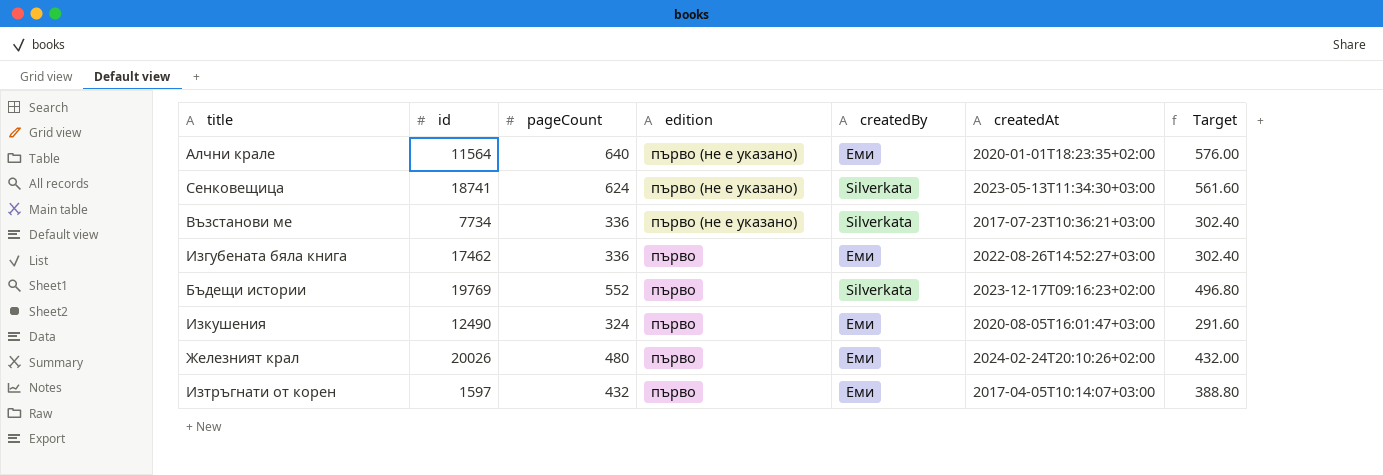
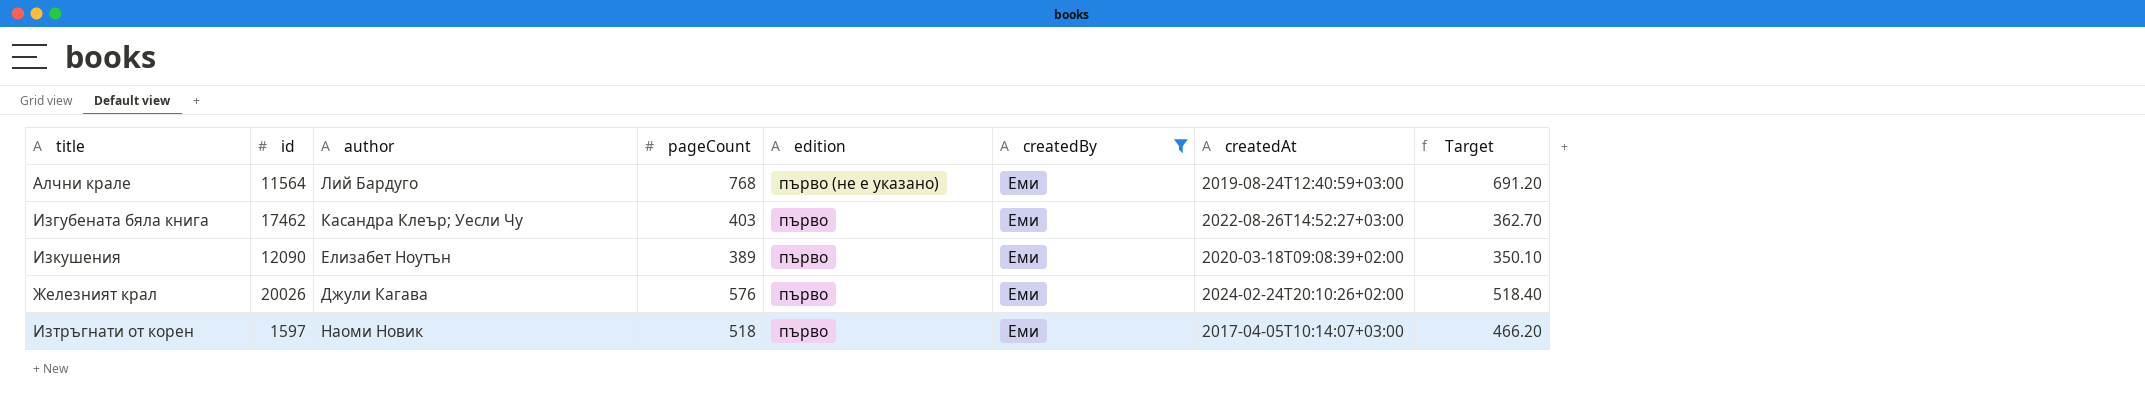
filter: none -> createdBy = Еми
column author | position: none -> 3
Алчни крале | pageCount: 640 -> 768
Алчни крале | createdAt: 2020-01-01T18:23:35+02:00 -> 2019-08-24T12:40:59+03:00
Алчни крале | Target: 576.00 -> 691.20
Изгубената бяла книга | pageCount: 336 -> 403
Изгубената бяла книга | Target: 302.40 -> 362.70
Изкушения | id: 12490 -> 12090
Изкушения | pageCount: 324 -> 389
Изкушения | createdAt: 2020-08-05T16:01:47+03:00 -> 2020-03-18T09:08:39+02:00
Изкушения | Target: 291.60 -> 350.10
Железният крал | pageCount: 480 -> 576
Железният крал | Target: 432.00 -> 518.40
Изтръгнати от корен | pageCount: 432 -> 518
Изтръгнати от корен | Target: 388.80 -> 466.20

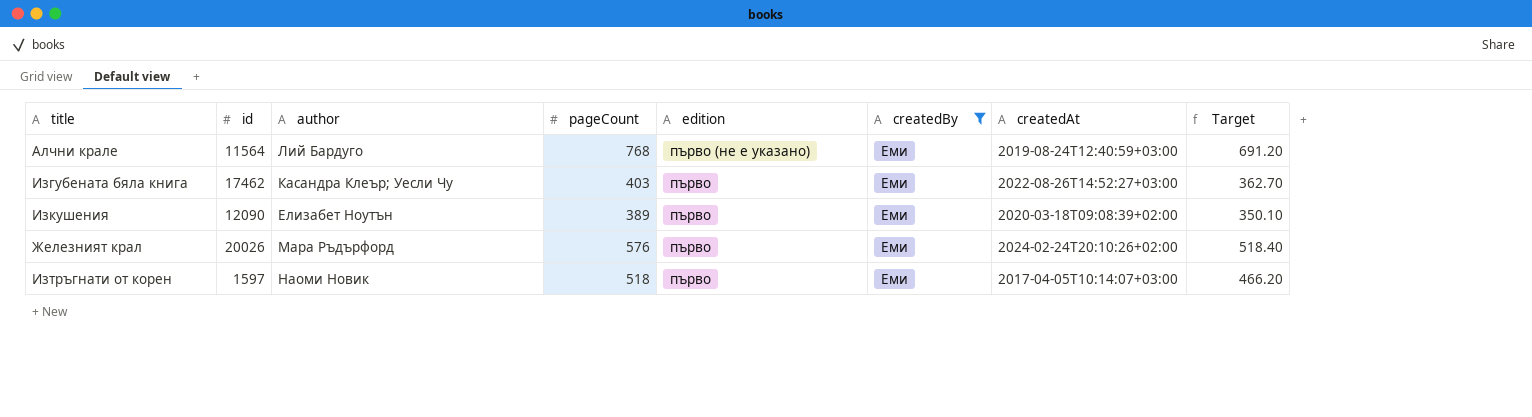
Железният крал | author: Джули Кагава -> Мара Ръдърфорд

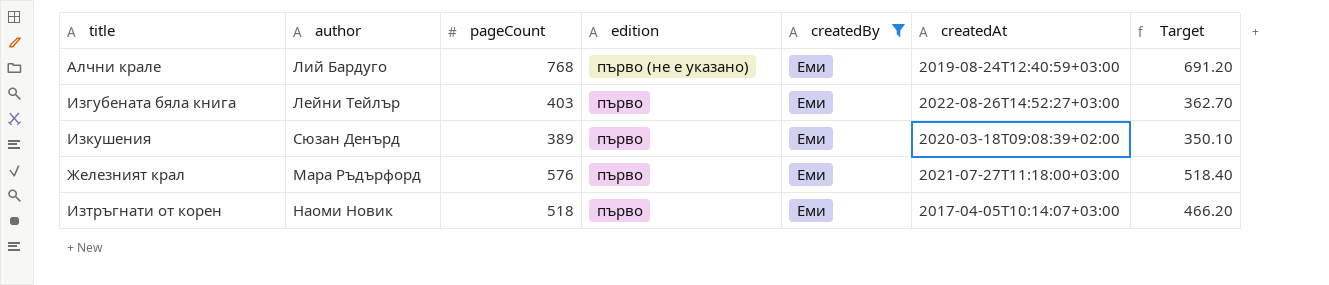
column id | position: 2 -> none
Изгубената бяла книга | author: Касандра Клеър; Уесли Чу -> Лейни Тейлър
Изкушения | author: Елизабет Ноутън -> Сюзан Денърд
Железният крал | createdAt: 2024-02-24T20:10:26+02:00 -> 2021-07-27T11:18:00+03:00

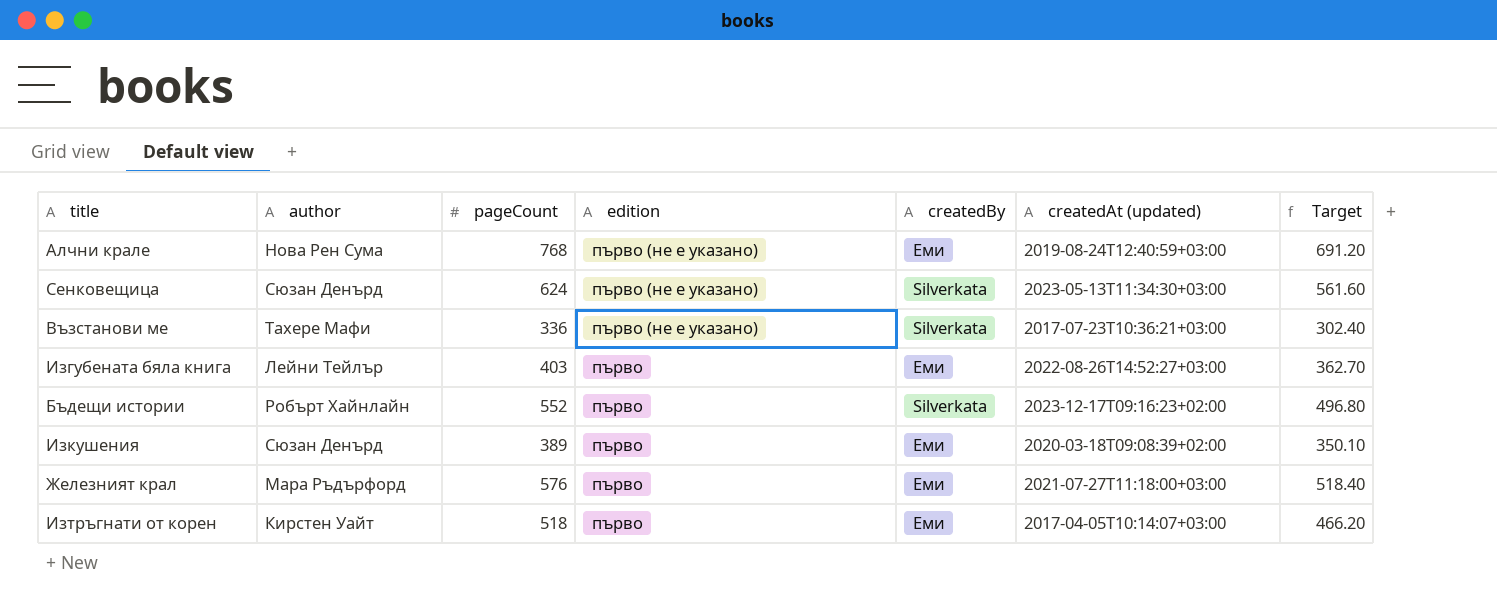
filter: createdBy = Еми -> none
column name: createdAt -> createdAt (updated)
Алчни крале | author: Лий Бардуго -> Нова Рен Сума
Изтръгнати от корен | author: Наоми Новик -> Кирстен Уайт

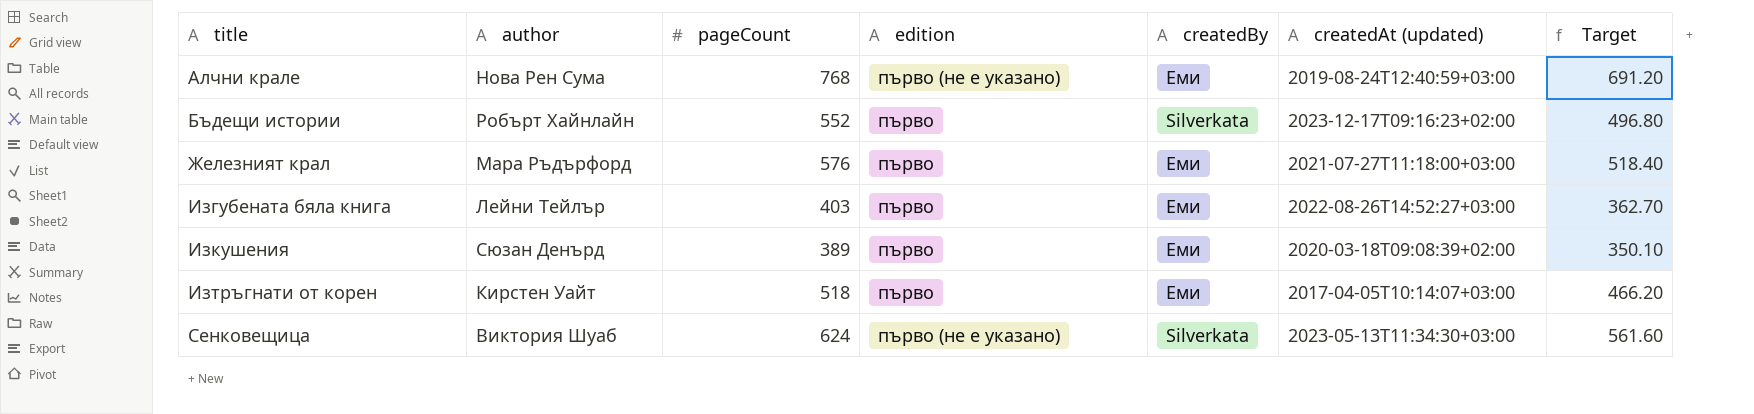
row order: edition descending -> title ascending
row Възстанови ме: Тахере Мафи | 336 | първо (не е указано) | Silverkata | 2017-07-23T10:36:21+03:00 | 302.40 -> none
Сенковещица | author: Сюзан Денърд -> Виктория Шуаб

